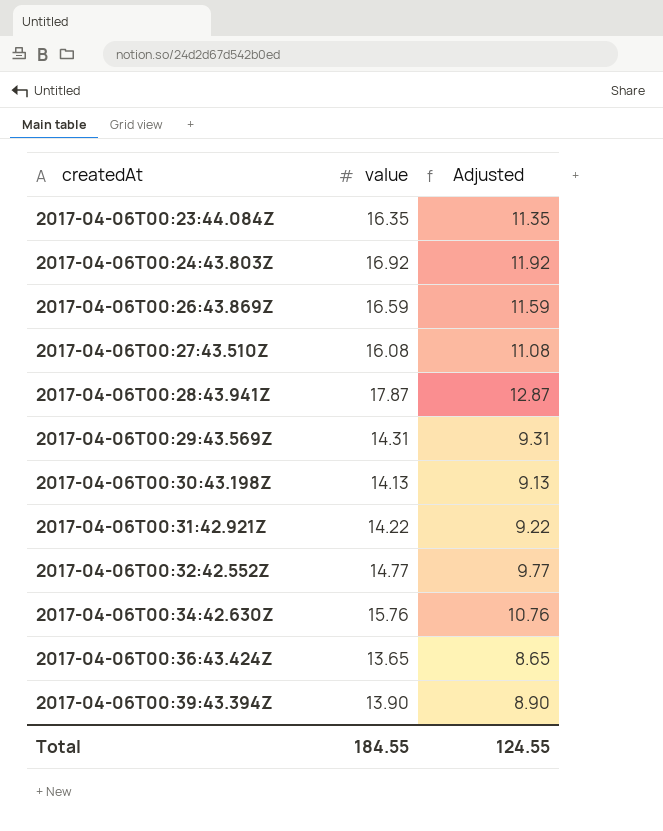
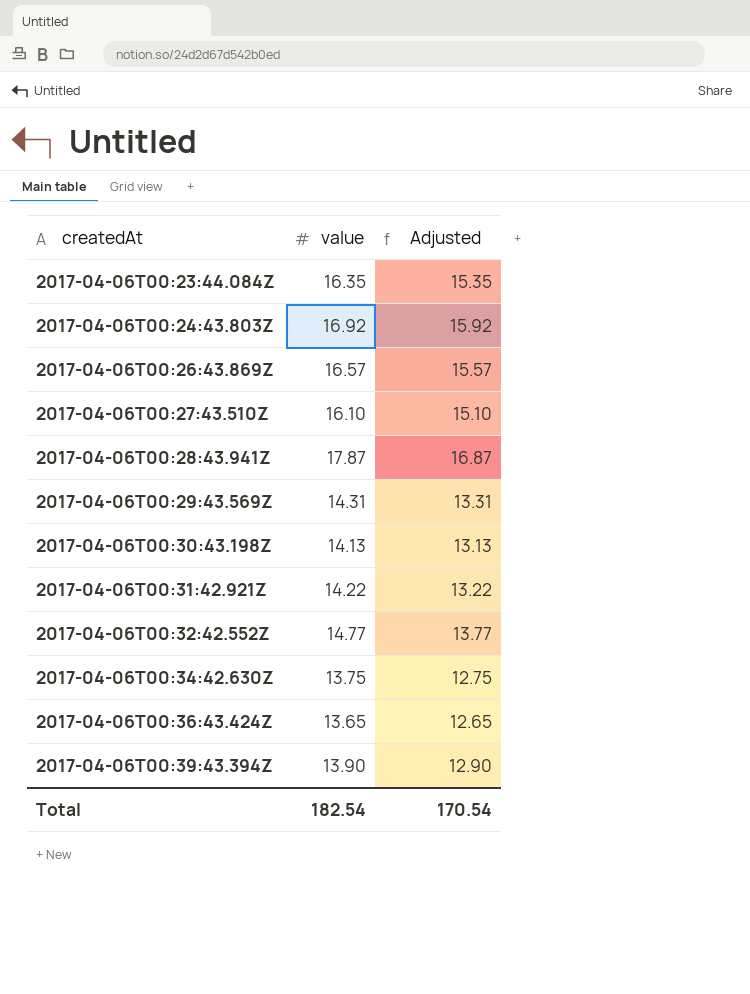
column Adjusted | formula: [value] - 5 -> [value] - 1
2017-04-06T00:26:43.869Z | value: 16.59 -> 16.57
2017-04-06T00:27:43.510Z | value: 16.08 -> 16.10
2017-04-06T00:34:42.630Z | value: 15.76 -> 13.75
Total | value: 184.55 -> 182.54
Total | Adjusted: 124.55 -> 170.54

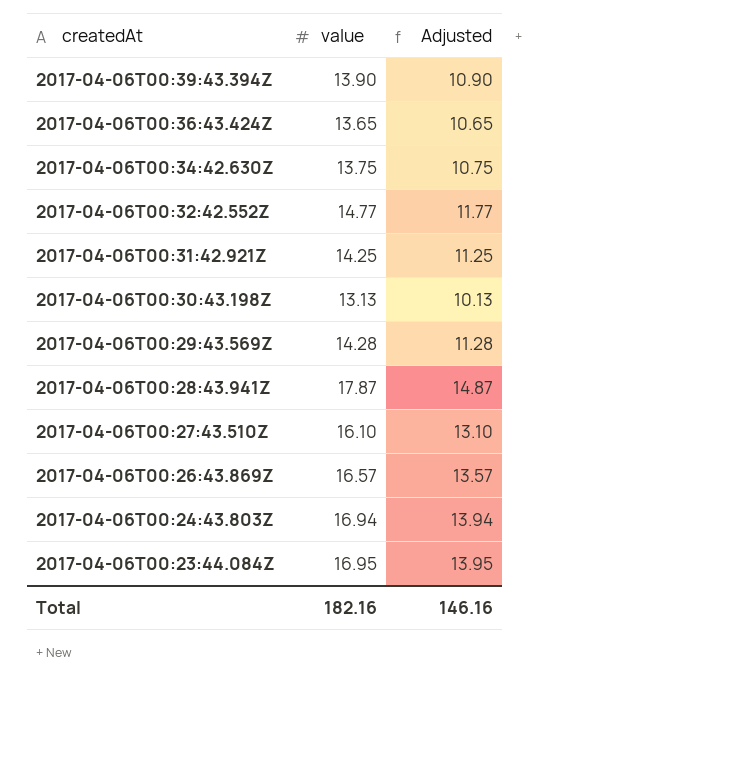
row order: createdAt ascending -> createdAt descending
column Adjusted | formula: [value] - 1 -> [value] - 3
2017-04-06T00:31:42.921Z | value: 14.22 -> 14.25
2017-04-06T00:30:43.198Z | value: 14.13 -> 13.13
2017-04-06T00:29:43.569Z | value: 14.31 -> 14.28
2017-04-06T00:24:43.803Z | value: 16.92 -> 16.94
2017-04-06T00:23:44.084Z | value: 16.35 -> 16.95
Total | value: 182.54 -> 182.16
Total | Adjusted: 170.54 -> 146.16

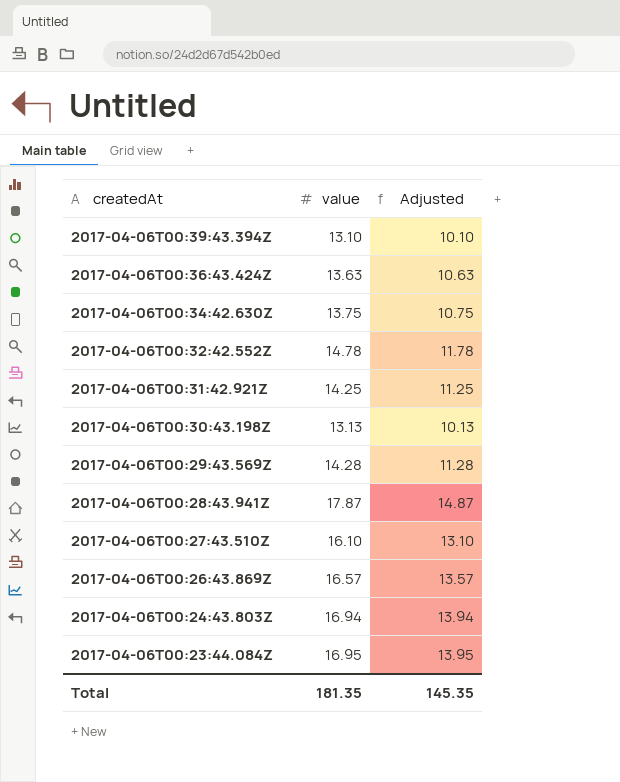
2017-04-06T00:39:43.394Z | value: 13.90 -> 13.10
2017-04-06T00:39:43.394Z | Adjusted: 10.90 -> 10.10
2017-04-06T00:36:43.424Z | value: 13.65 -> 13.63
2017-04-06T00:36:43.424Z | Adjusted: 10.65 -> 10.63
2017-04-06T00:32:42.552Z | value: 14.77 -> 14.78
2017-04-06T00:32:42.552Z | Adjusted: 11.77 -> 11.78
Total | value: 182.16 -> 181.35
Total | Adjusted: 146.16 -> 145.35

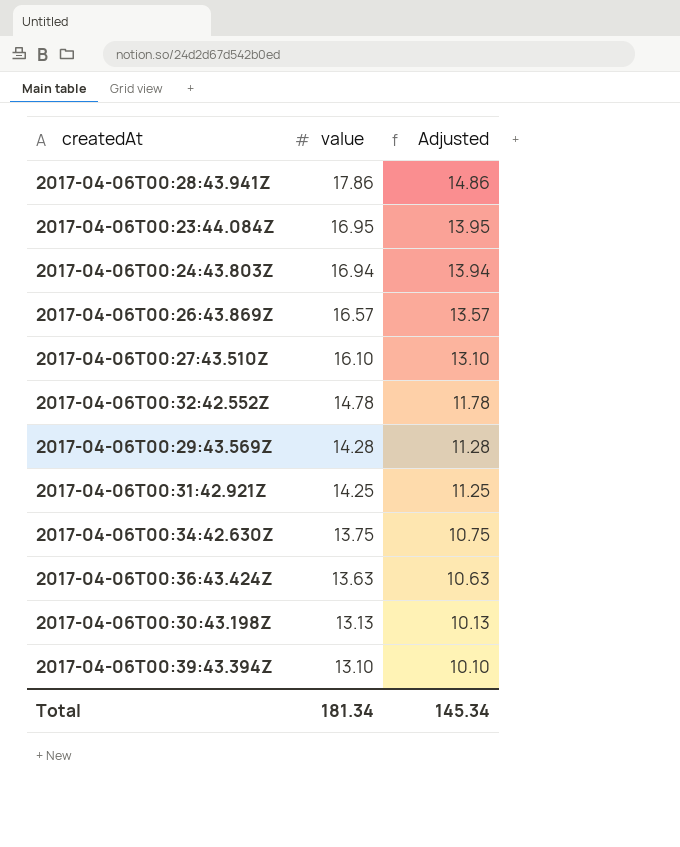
row order: createdAt descending -> value descending
2017-04-06T00:28:43.941Z | value: 17.87 -> 17.86
2017-04-06T00:28:43.941Z | Adjusted: 14.87 -> 14.86
Total | value: 181.35 -> 181.34
Total | Adjusted: 145.35 -> 145.34

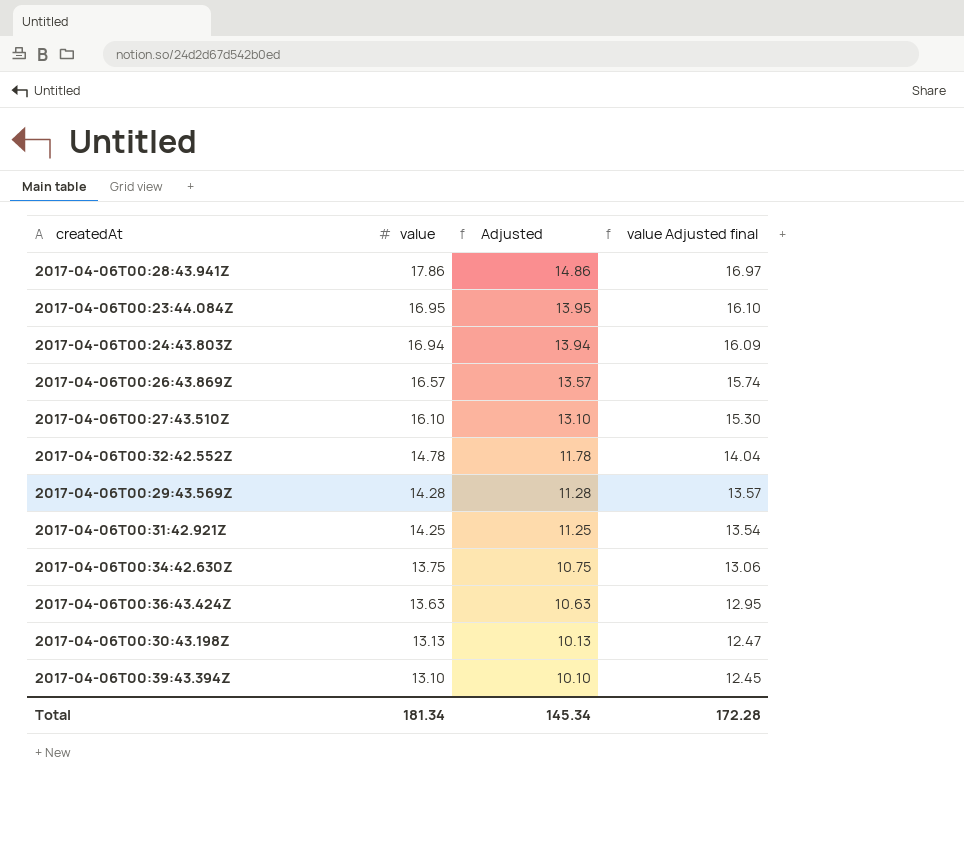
column value Adjusted final | formula: none -> [value] * 0.95

